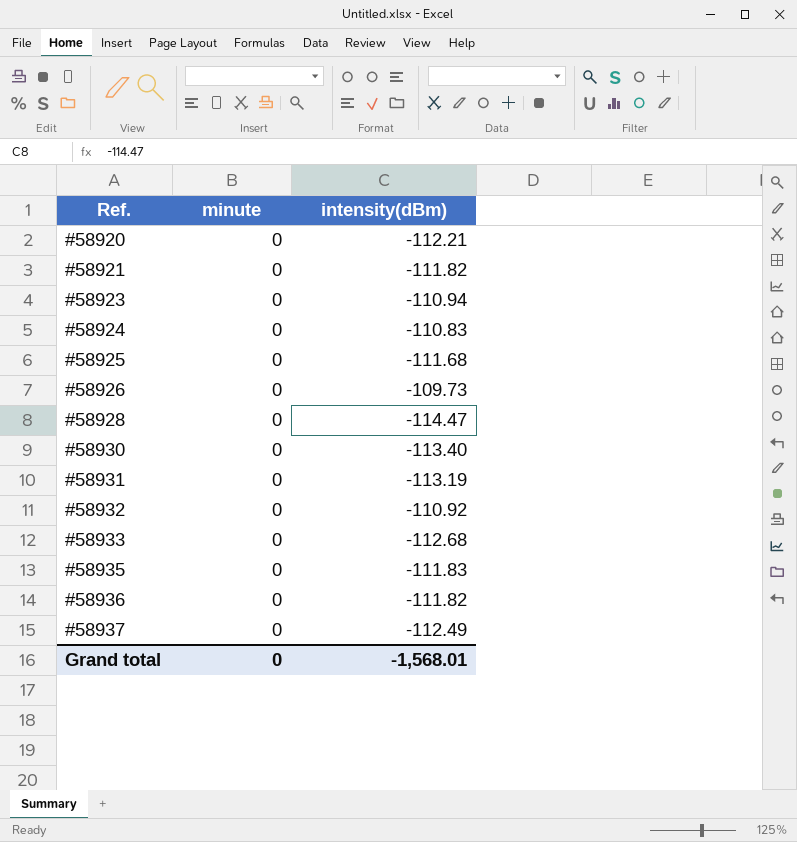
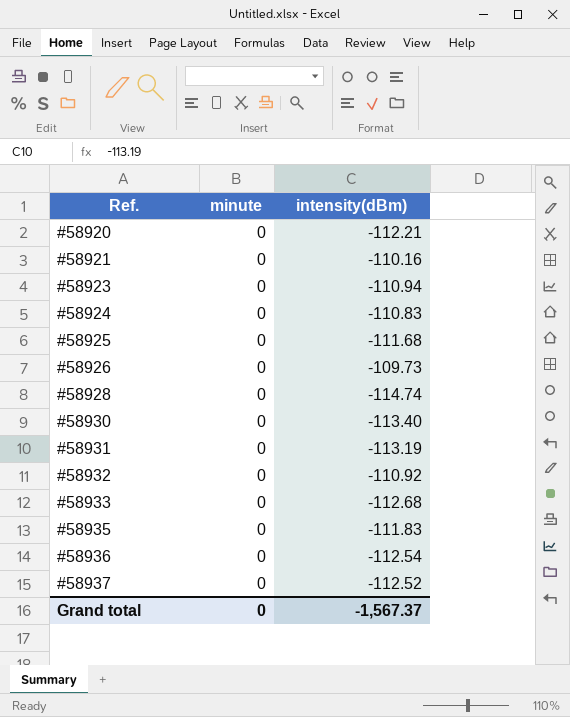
#58921 | intensity(dBm): -111.82 -> -110.16
#58928 | intensity(dBm): -114.47 -> -114.74
#58936 | intensity(dBm): -111.82 -> -112.54
#58937 | intensity(dBm): -112.49 -> -112.52
Grand total | intensity(dBm): -1,568.01 -> -1,567.37

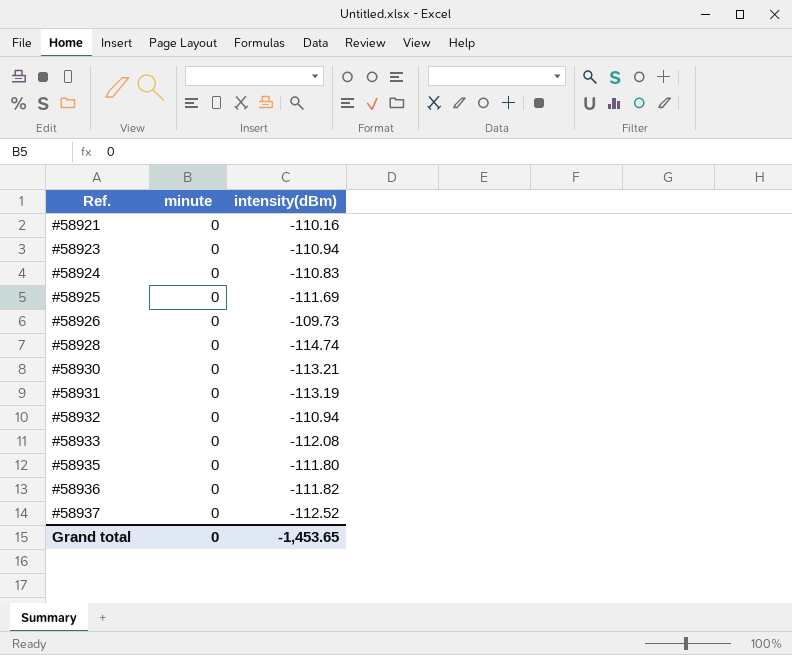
row #58920: 0 | -112.21 -> none
#58925 | intensity(dBm): -111.68 -> -111.69
#58930 | intensity(dBm): -113.40 -> -113.21
#58932 | intensity(dBm): -110.92 -> -110.94
#58933 | intensity(dBm): -112.68 -> -112.08
#58935 | intensity(dBm): -111.83 -> -111.80
#58936 | intensity(dBm): -112.54 -> -111.82
Grand total | intensity(dBm): -1,567.37 -> -1,453.65

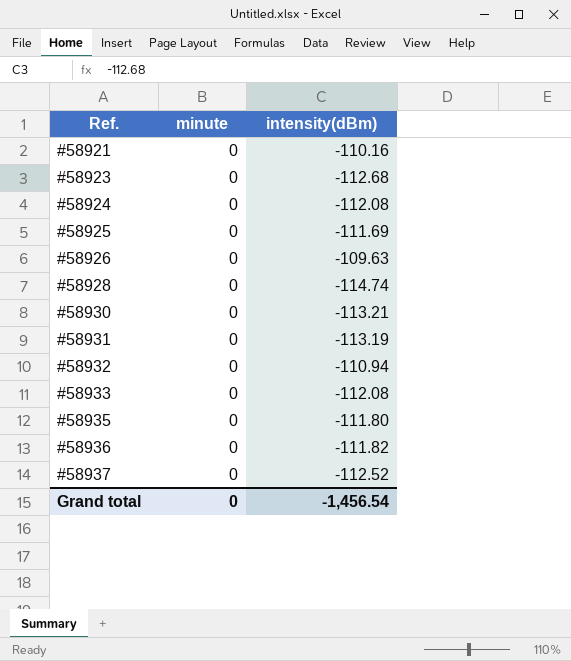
#58923 | intensity(dBm): -110.94 -> -112.68
#58924 | intensity(dBm): -110.83 -> -112.08
#58926 | intensity(dBm): -109.73 -> -109.63
Grand total | intensity(dBm): -1,453.65 -> -1,456.54

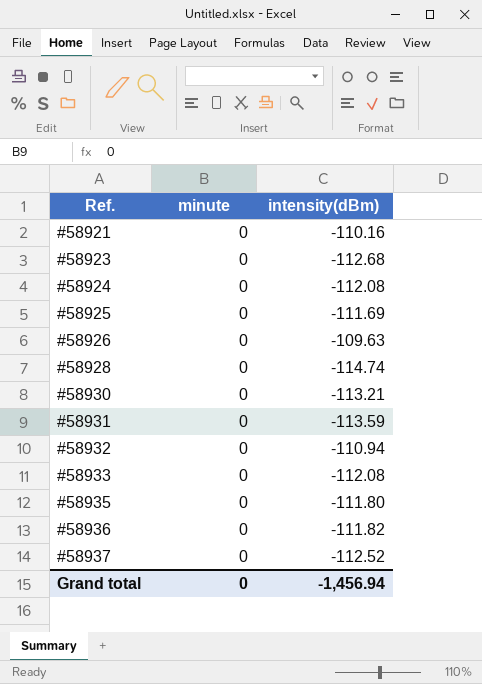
#58931 | intensity(dBm): -113.19 -> -113.59
Grand total | intensity(dBm): -1,456.54 -> -1,456.94

